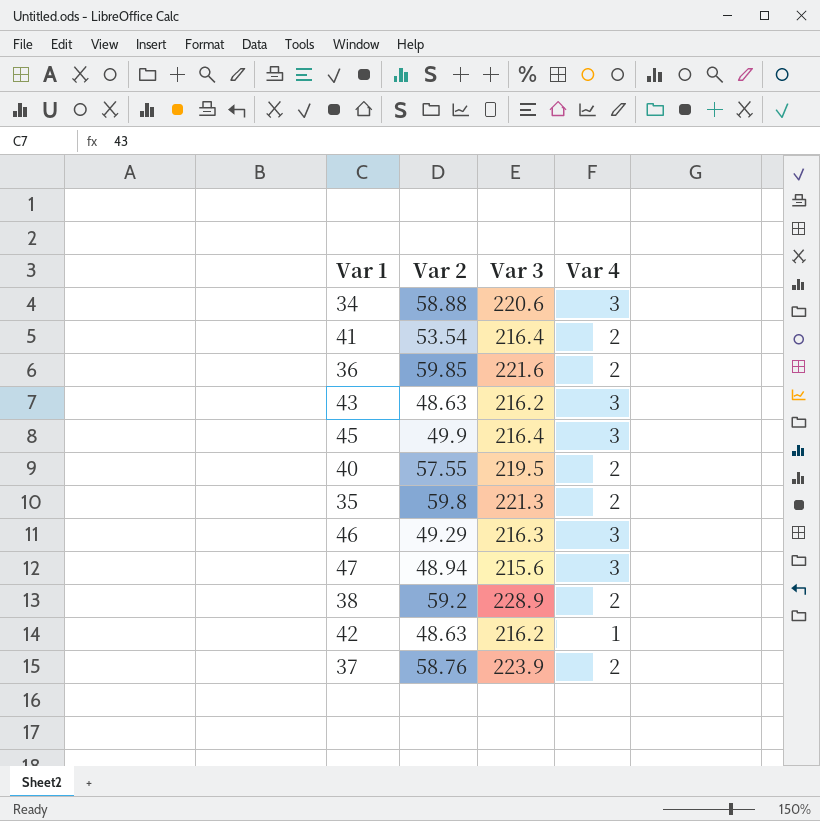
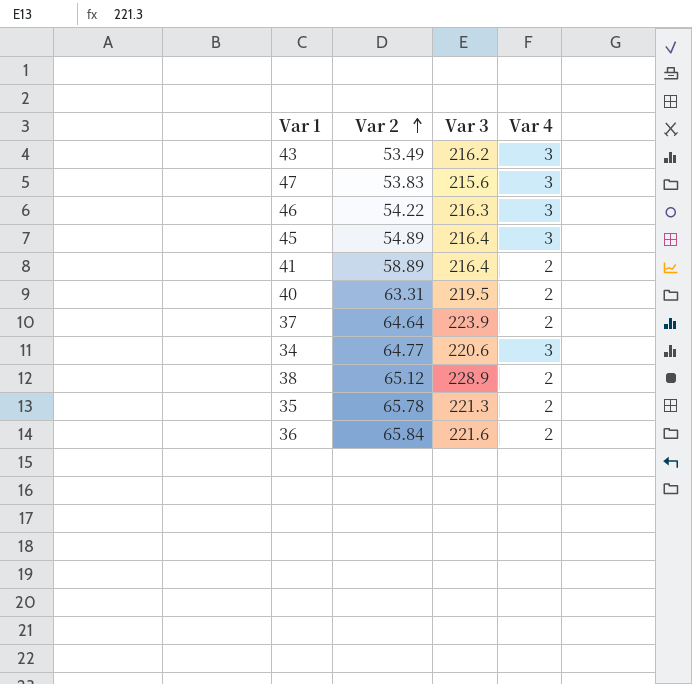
row order: none -> Var 2 ascending
row 42: 48.63 | 216.2 | 1 -> none
43 | Var 2: 48.63 -> 53.49
47 | Var 2: 48.94 -> 53.83
46 | Var 2: 49.29 -> 54.22
45 | Var 2: 49.9 -> 54.89
41 | Var 2: 53.54 -> 58.89
40 | Var 2: 57.55 -> 63.31
37 | Var 2: 58.76 -> 64.64
34 | Var 2: 58.88 -> 64.77
38 | Var 2: 59.2 -> 65.12
35 | Var 2: 59.8 -> 65.78
36 | Var 2: 59.85 -> 65.84

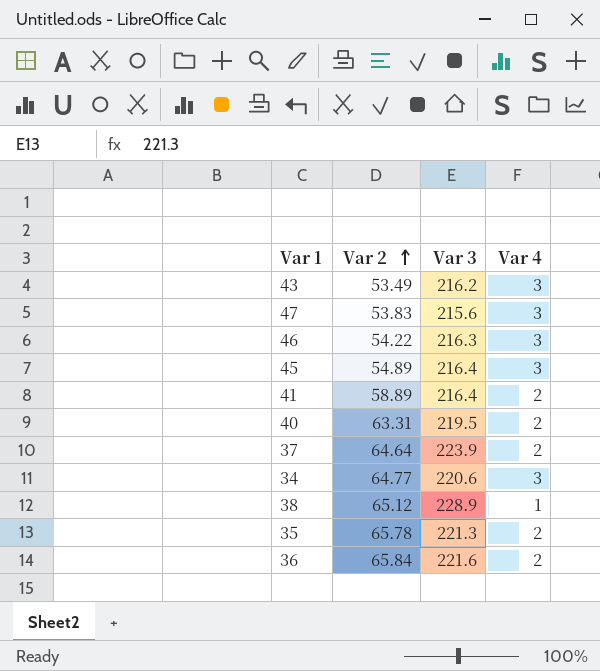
38 | Var 4: 2 -> 1

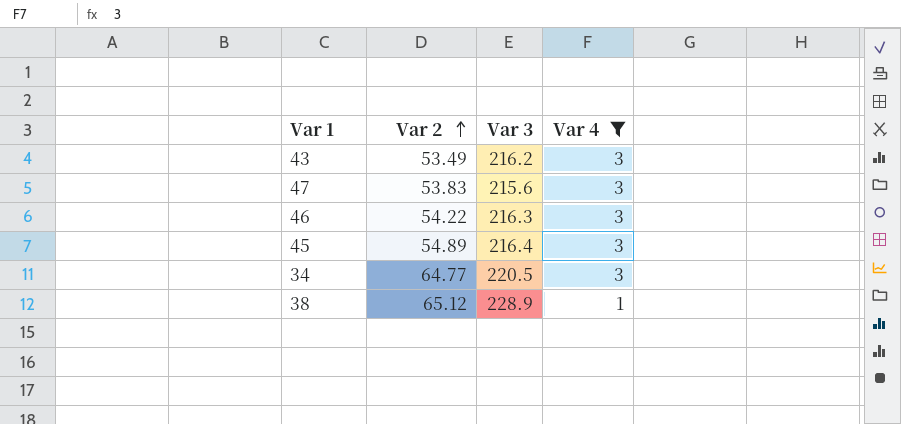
filter: none -> Var 4 != 2
34 | Var 3: 220.6 -> 220.5

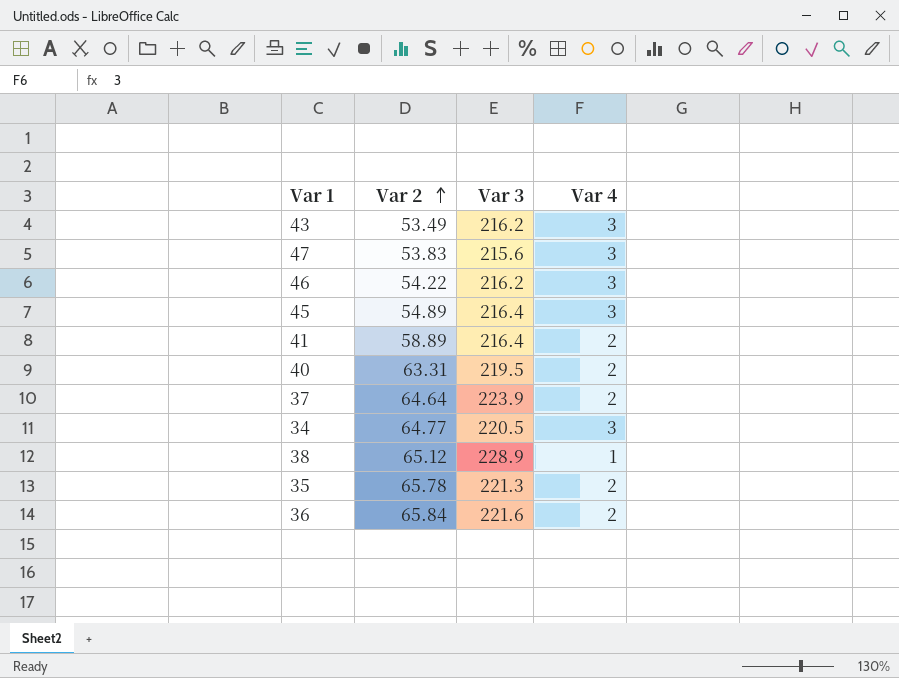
filter: Var 4 != 2 -> none
46 | Var 3: 216.3 -> 216.2

